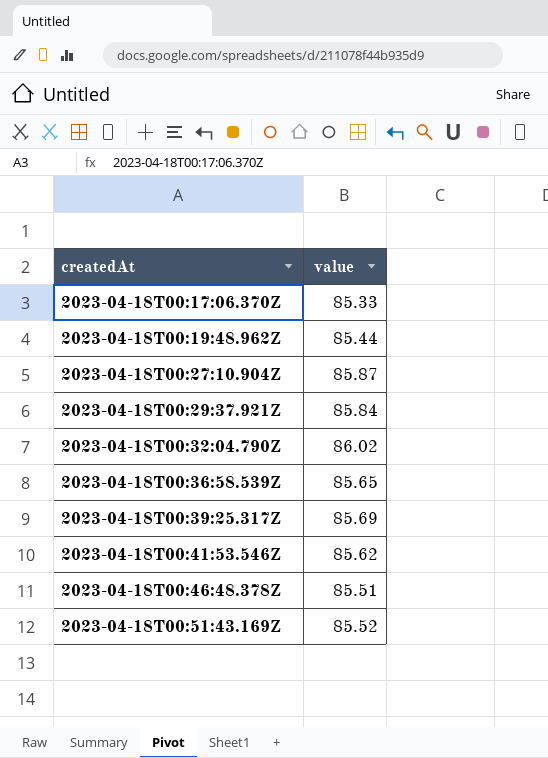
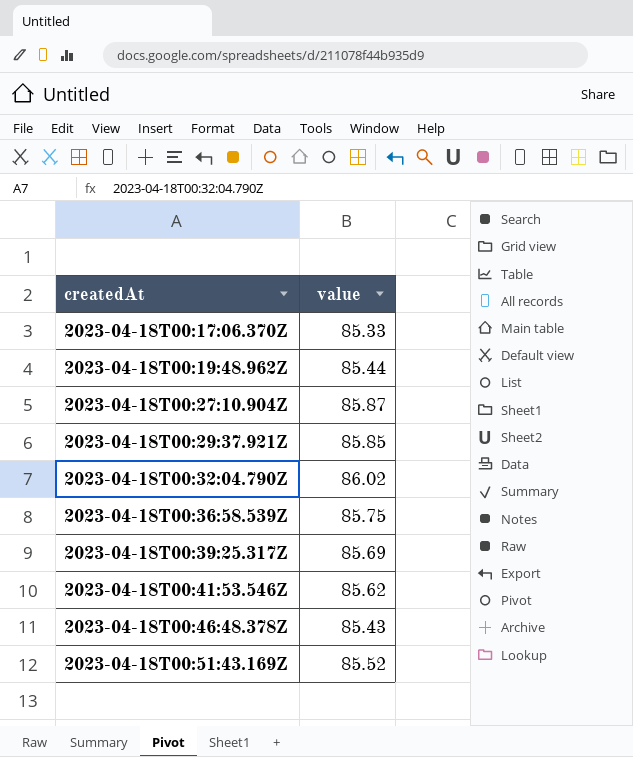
2023-04-18T00:29:37.921Z | value: 85.84 -> 85.85
2023-04-18T00:36:58.539Z | value: 85.65 -> 85.75
2023-04-18T00:46:48.378Z | value: 85.51 -> 85.43

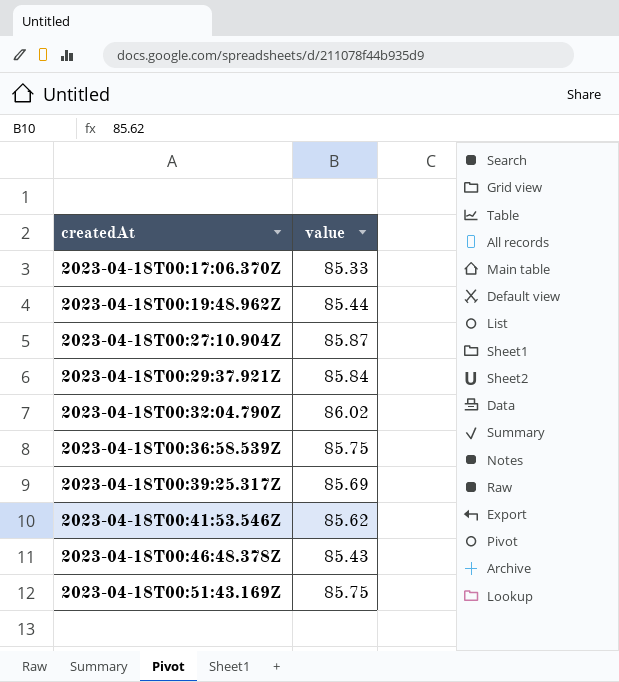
2023-04-18T00:29:37.921Z | value: 85.85 -> 85.84
2023-04-18T00:51:43.169Z | value: 85.52 -> 85.75

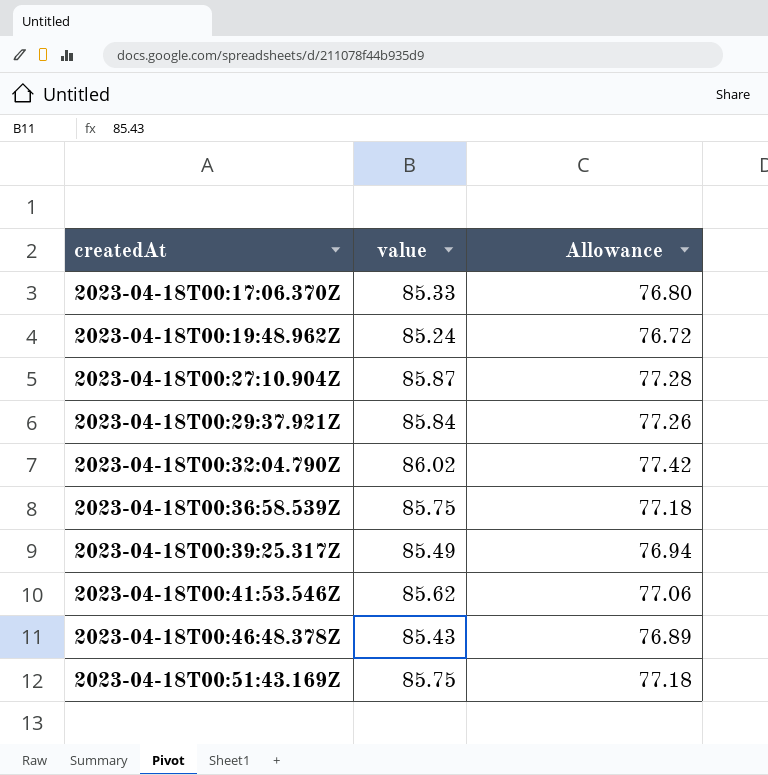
column Allowance | formula: none -> [value] * 0.9
2023-04-18T00:19:48.962Z | value: 85.44 -> 85.24
2023-04-18T00:39:25.317Z | value: 85.69 -> 85.49

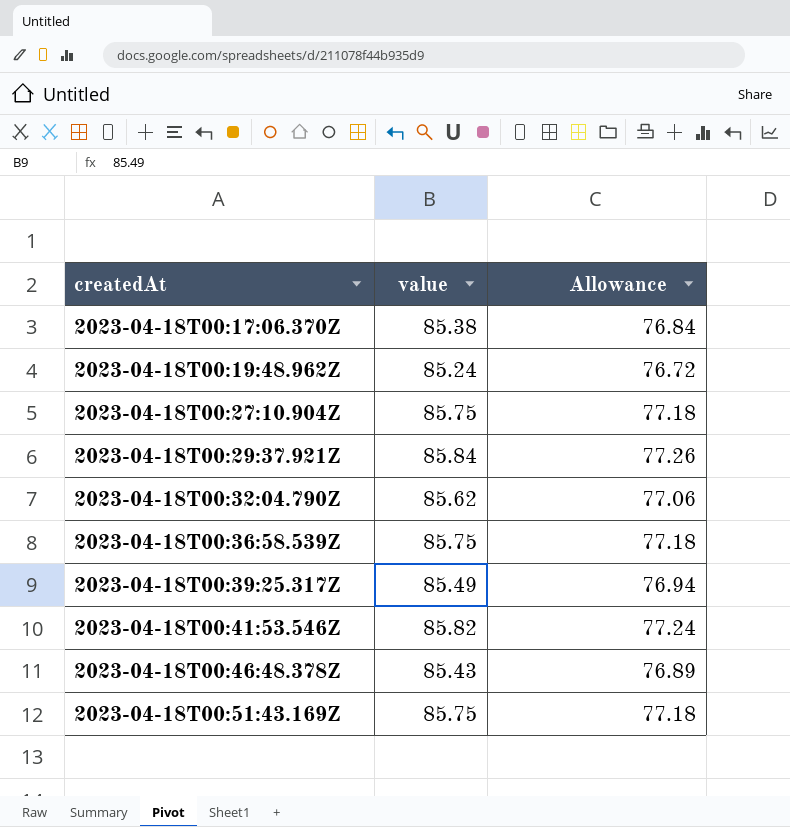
2023-04-18T00:17:06.370Z | value: 85.33 -> 85.38
2023-04-18T00:17:06.370Z | Allowance: 76.80 -> 76.84
2023-04-18T00:27:10.904Z | value: 85.87 -> 85.75
2023-04-18T00:27:10.904Z | Allowance: 77.28 -> 77.18
2023-04-18T00:32:04.790Z | value: 86.02 -> 85.62
2023-04-18T00:32:04.790Z | Allowance: 77.42 -> 77.06
2023-04-18T00:41:53.546Z | value: 85.62 -> 85.82
2023-04-18T00:41:53.546Z | Allowance: 77.06 -> 77.24

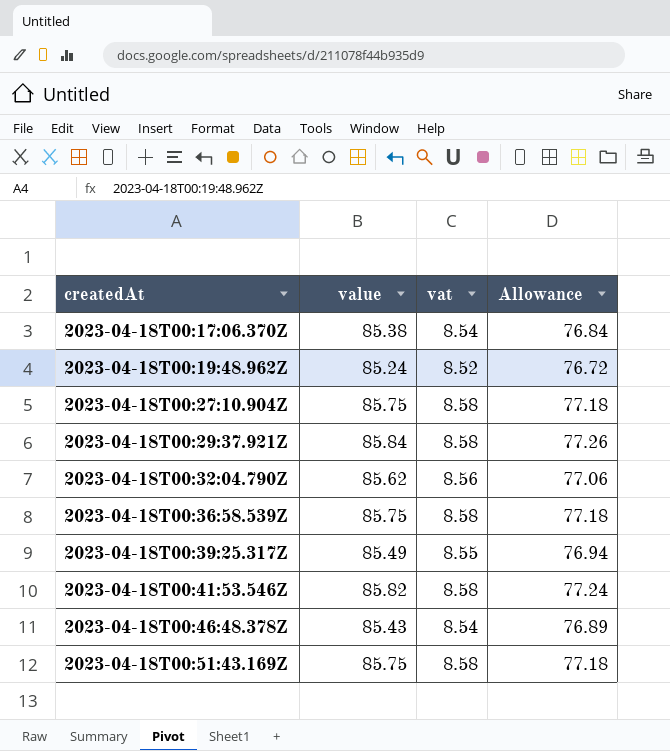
column vat | formula: none -> [value] * 0.1

